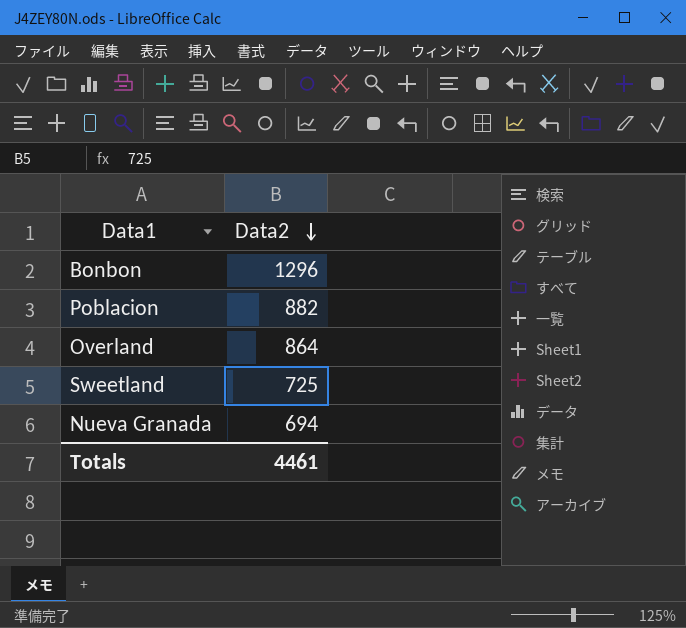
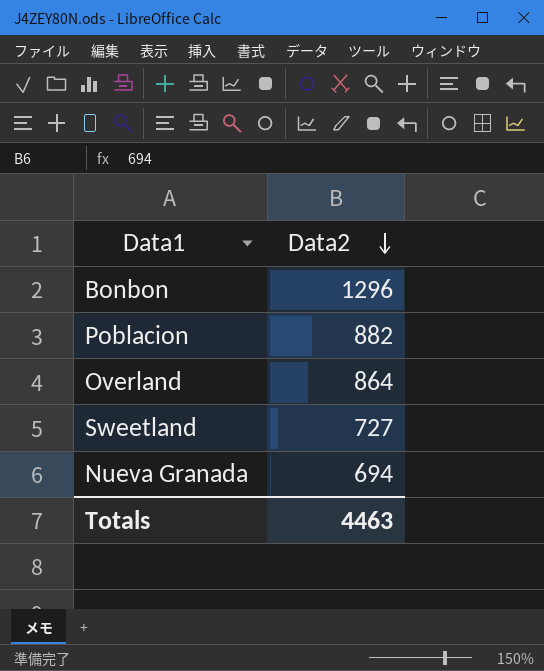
Sweetland | Data2: 725 -> 727
Totals | Data2: 4461 -> 4463

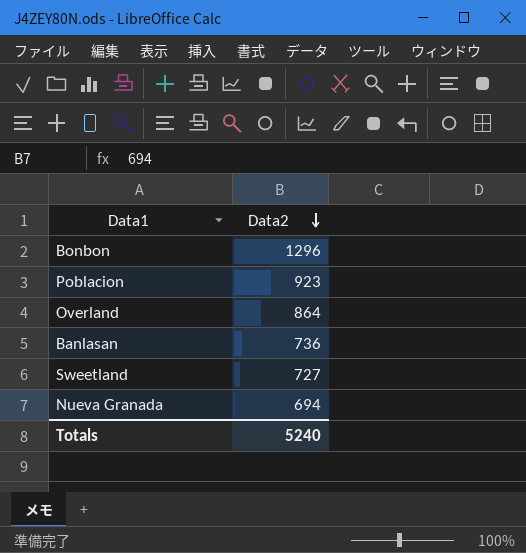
Poblacion | Data2: 882 -> 923
row Banlasan: none -> 736
Totals | Data2: 4463 -> 5240

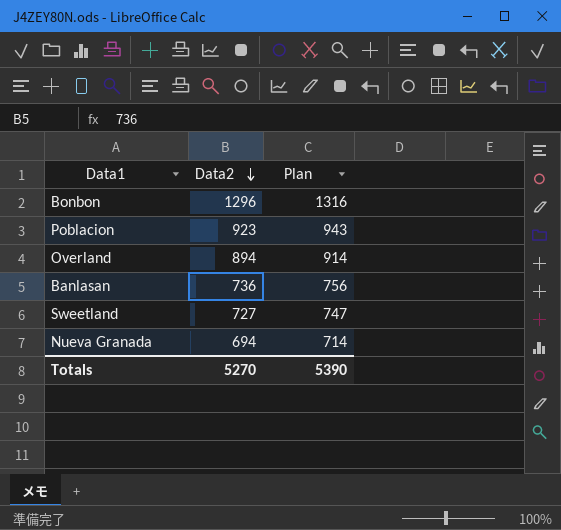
column Plan | formula: none -> [Data2] + 20
Overland | Data2: 864 -> 894
Totals | Data2: 5240 -> 5270

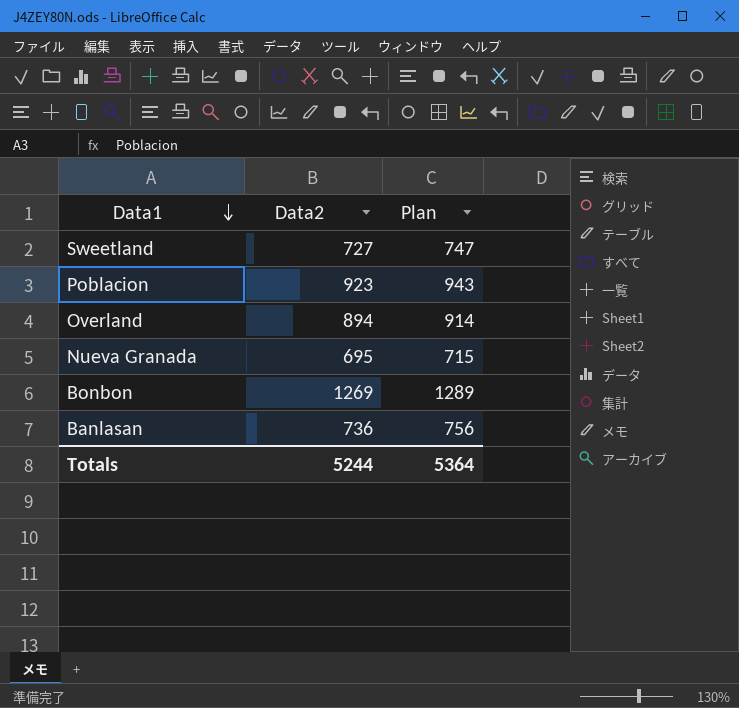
row order: Data2 descending -> Data1 descending
Nueva Granada | Data2: 694 -> 695
Nueva Granada | Plan: 714 -> 715
Bonbon | Data2: 1296 -> 1269
Bonbon | Plan: 1316 -> 1289
Totals | Data2: 5270 -> 5244
Totals | Plan: 5390 -> 5364

